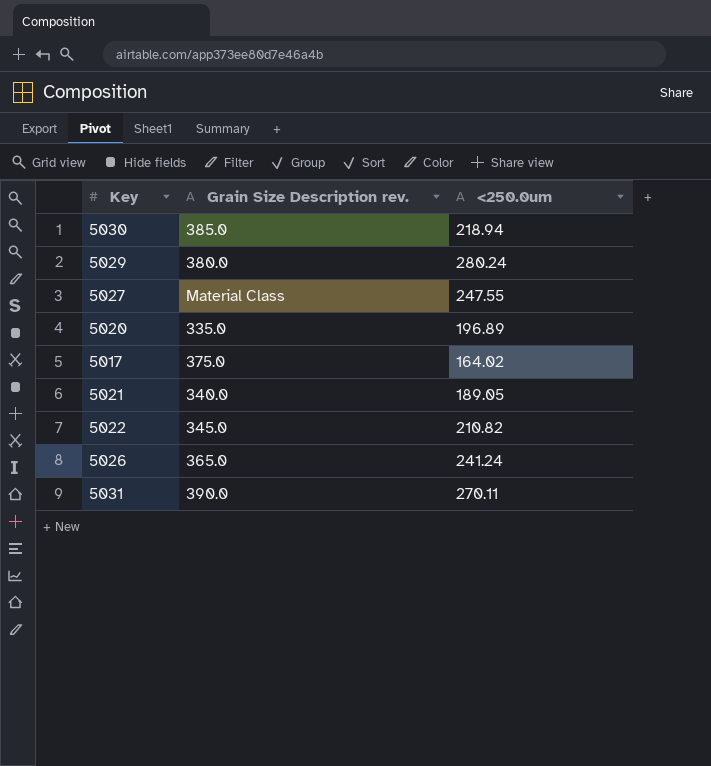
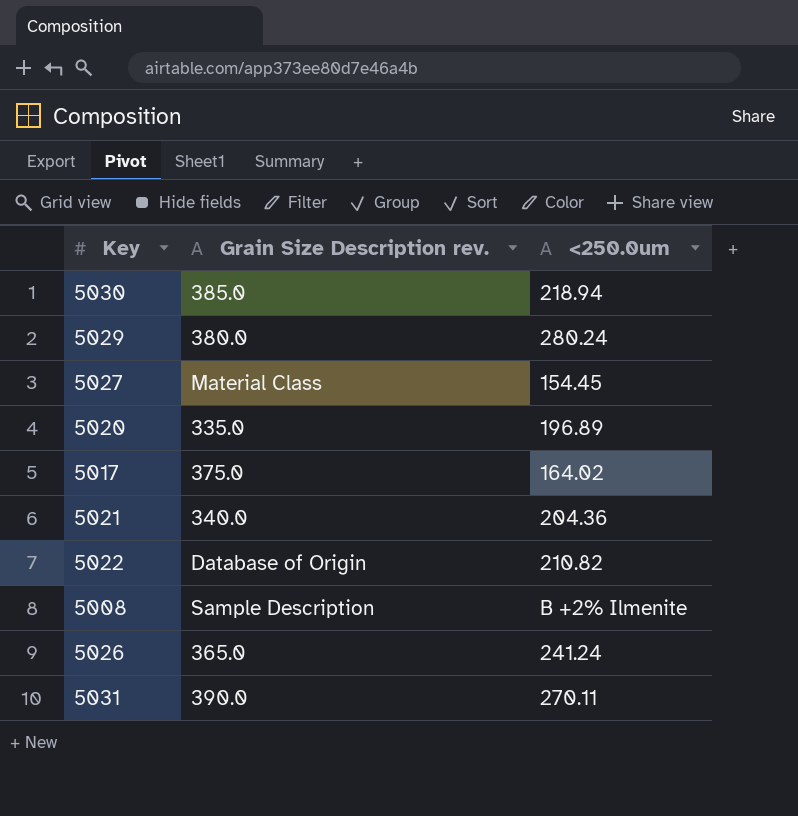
5027 | <250.0um: 247.55 -> 154.45
5021 | <250.0um: 189.05 -> 204.36
5022 | Grain Size Description rev.: 345.0 -> Database of Origin
row 5008: none -> Sample Description | B +2% Ilmenite

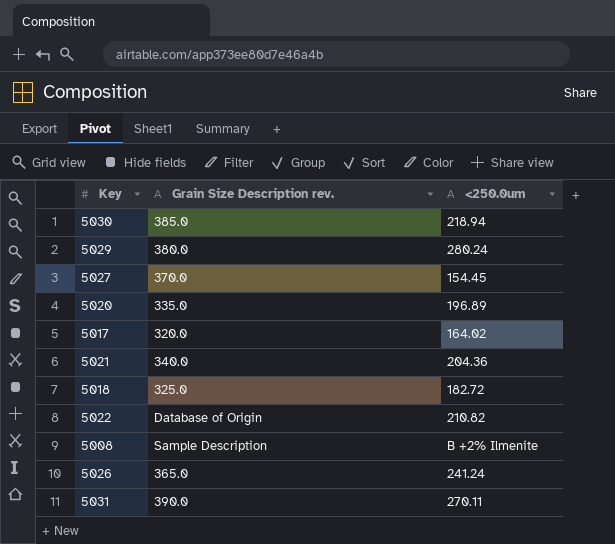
5027 | Grain Size Description rev.: Material Class -> 370.0
5017 | Grain Size Description rev.: 375.0 -> 320.0
row 5018: none -> 325.0 | 182.72

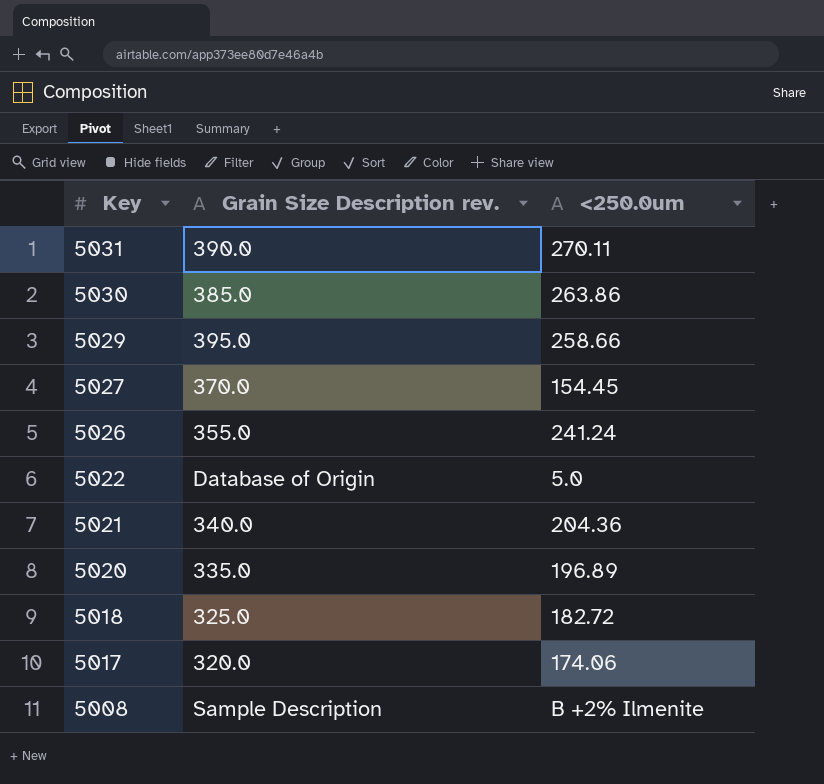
row order: none -> Key descending
5030 | <250.0um: 218.94 -> 263.86
5029 | Grain Size Description rev.: 380.0 -> 395.0
5029 | <250.0um: 280.24 -> 258.66
5026 | Grain Size Description rev.: 365.0 -> 355.0
5022 | <250.0um: 210.82 -> 5.0
5017 | <250.0um: 164.02 -> 174.06

